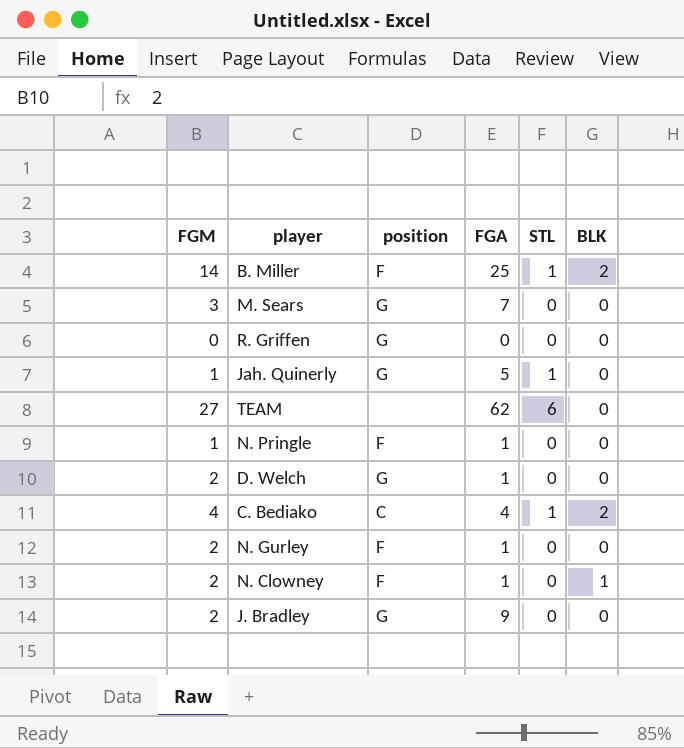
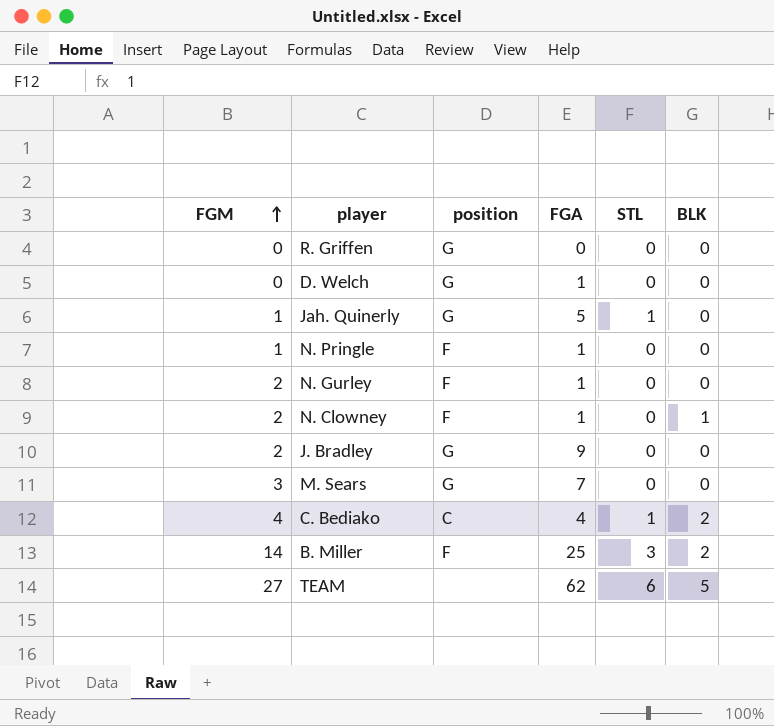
row order: none -> FGM ascending
D. Welch | FGM: 2 -> 0
B. Miller | STL: 1 -> 3
TEAM | BLK: 0 -> 5

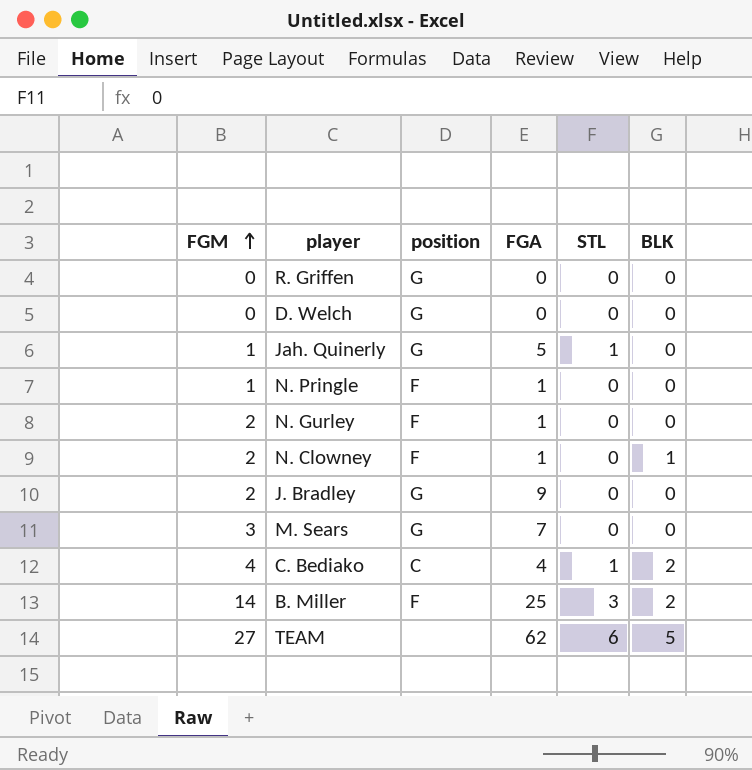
D. Welch | FGA: 1 -> 0

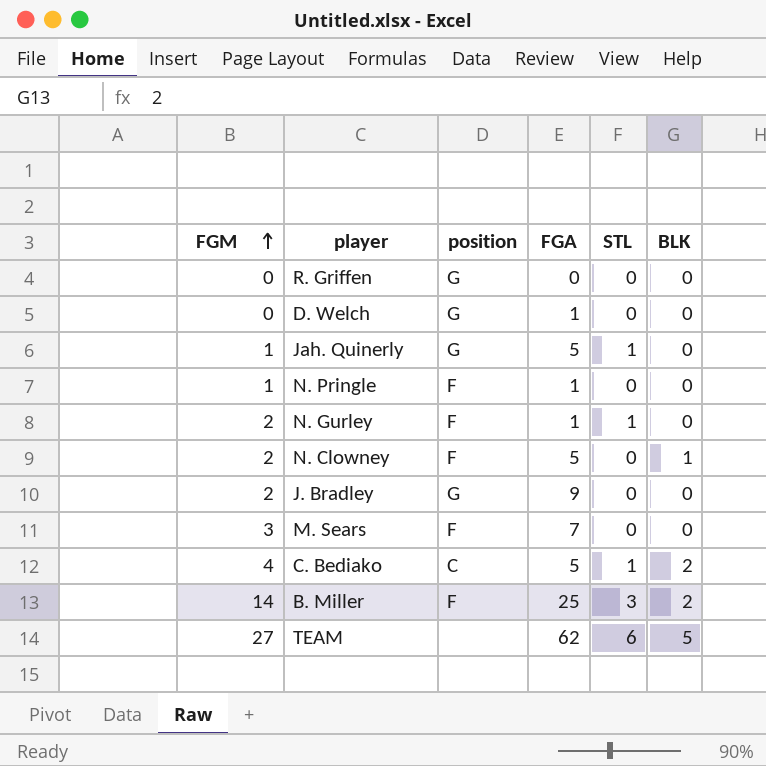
D. Welch | FGA: 0 -> 1
N. Gurley | STL: 0 -> 1
N. Clowney | FGA: 1 -> 5
M. Sears | position: G -> F
C. Bediako | FGA: 4 -> 5

